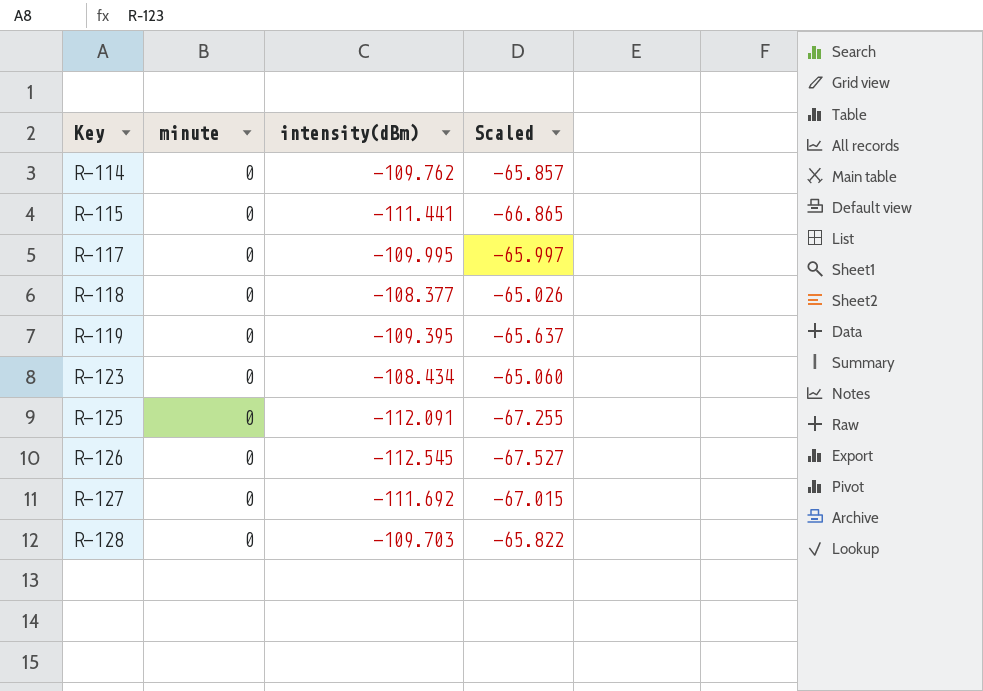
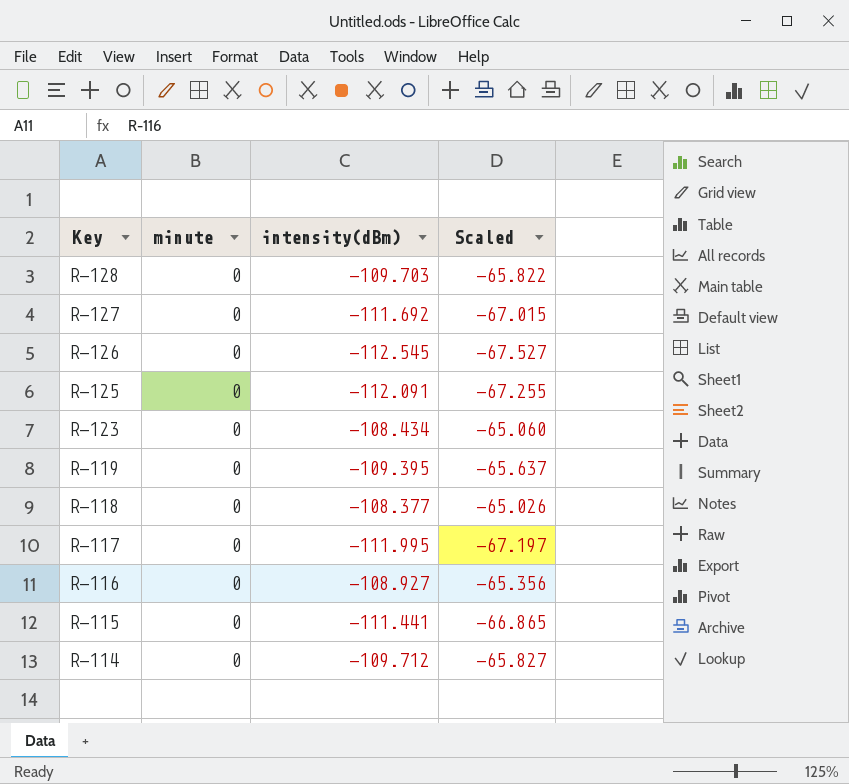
row order: Key ascending -> Key descending
R-117 | intensity(dBm): -109.995 -> -111.995
R-117 | Scaled: -65.997 -> -67.197
row R-116: none -> 0 | -108.927 | -65.356
R-114 | intensity(dBm): -109.762 -> -109.712
R-114 | Scaled: -65.857 -> -65.827

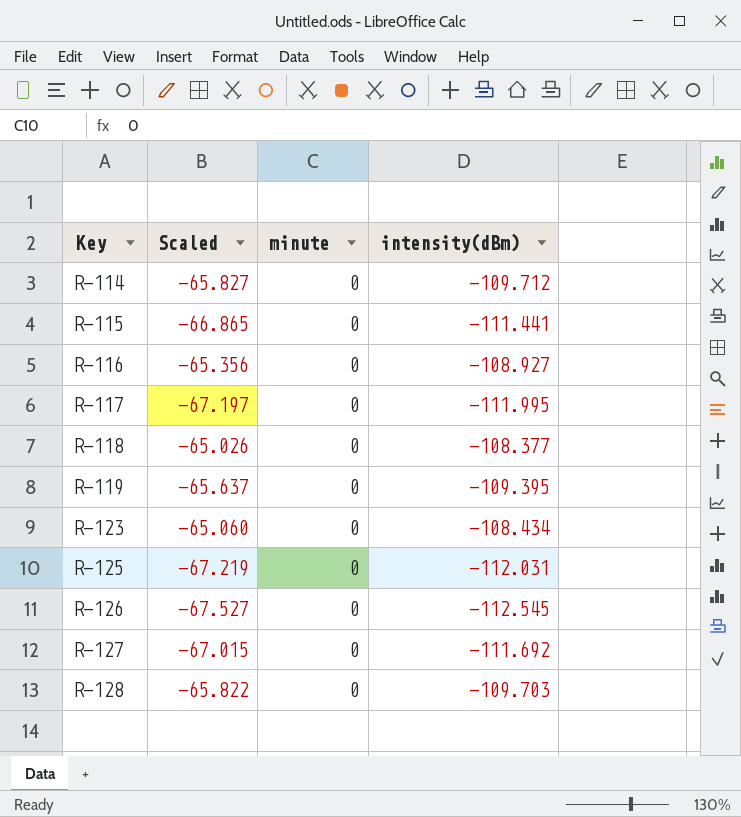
row order: Key descending -> Key ascending
column Scaled | position: 4 -> 2
R-125 | Scaled: -67.255 -> -67.219
R-125 | intensity(dBm): -112.091 -> -112.031

